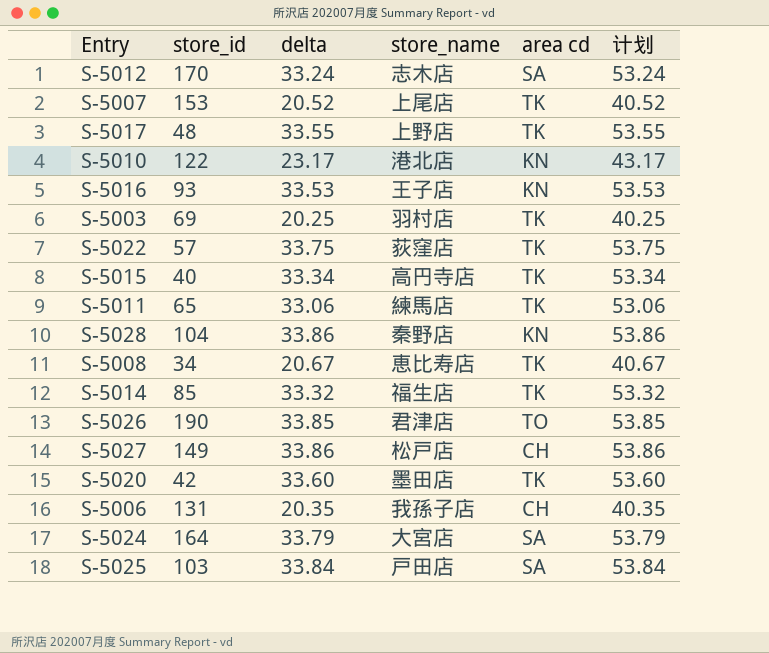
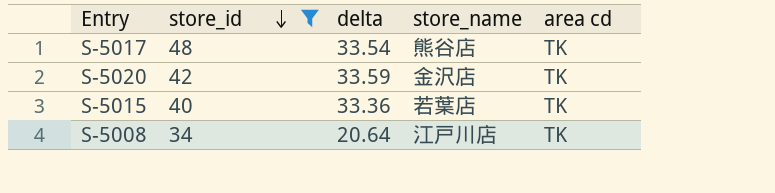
filter: none -> store_id <= 48
row order: none -> store_id descending
column 计划 | formula: [delta] + 20 -> none
S-5017 | delta: 33.55 -> 33.54
S-5017 | store_name: 上野店 -> 熊谷店
S-5020 | delta: 33.60 -> 33.59
S-5020 | store_name: 墨田店 -> 金沢店
S-5015 | delta: 33.34 -> 33.36
S-5015 | store_name: 高円寺店 -> 若葉店
S-5008 | delta: 20.67 -> 20.64
S-5008 | store_name: 恵比寿店 -> 江戸川店

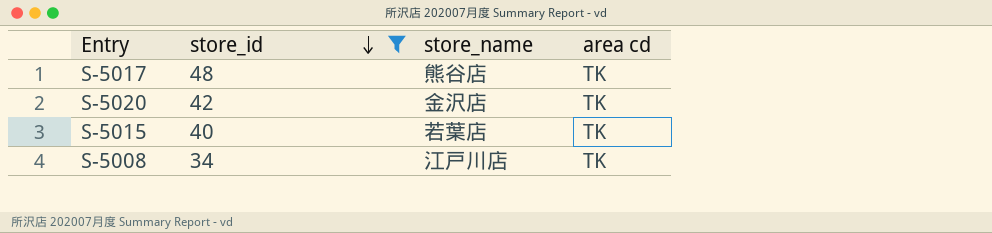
column delta | position: 3 -> none

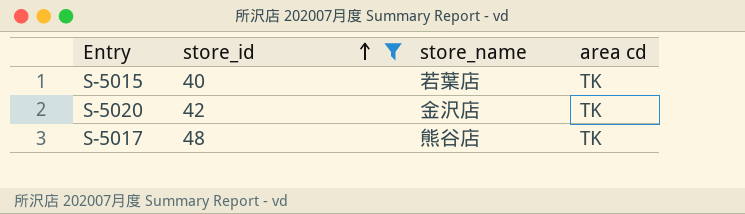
row order: store_id descending -> store_id ascending
row S-5008: 34 | 江戸川店 | TK -> none

